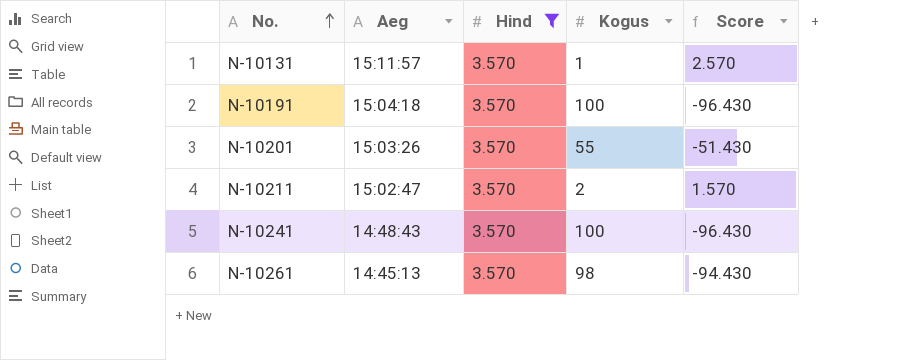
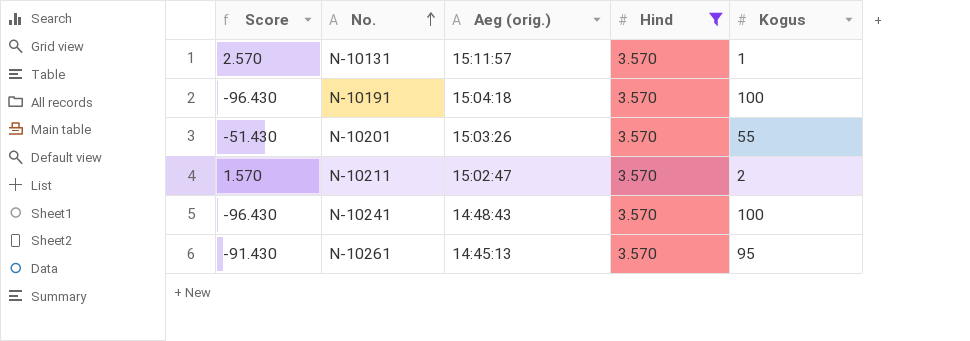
column Score | position: 5 -> 1
column name: Aeg -> Aeg (orig.)
N-10261 | Score: -94.430 -> -91.430
N-10261 | Kogus: 98 -> 95

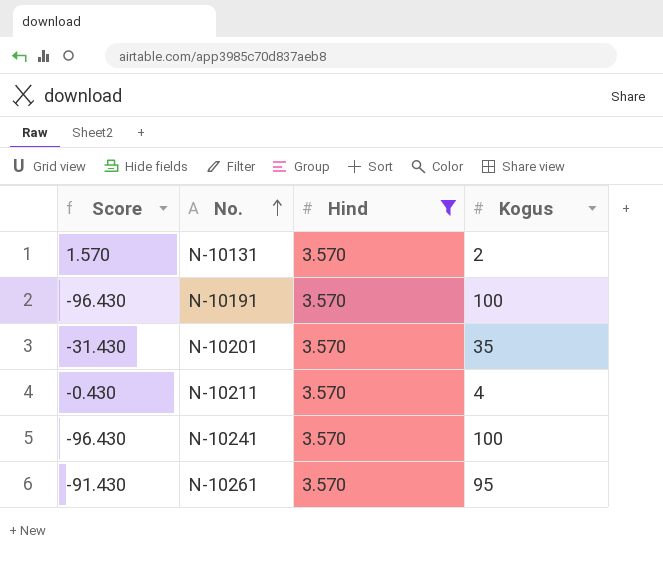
column Aeg (orig.) | position: 3 -> none
N-10131 | Score: 2.570 -> 1.570
N-10131 | Kogus: 1 -> 2
N-10201 | Score: -51.430 -> -31.430
N-10201 | Kogus: 55 -> 35
N-10211 | Score: 1.570 -> -0.430
N-10211 | Kogus: 2 -> 4

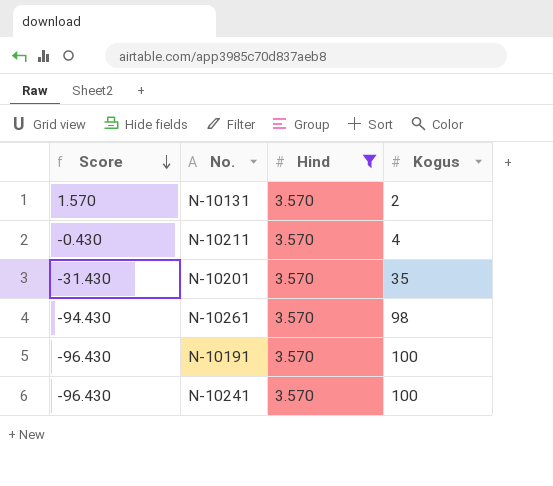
row order: No. ascending -> Score descending
N-10261 | Score: -91.430 -> -94.430
N-10261 | Kogus: 95 -> 98

